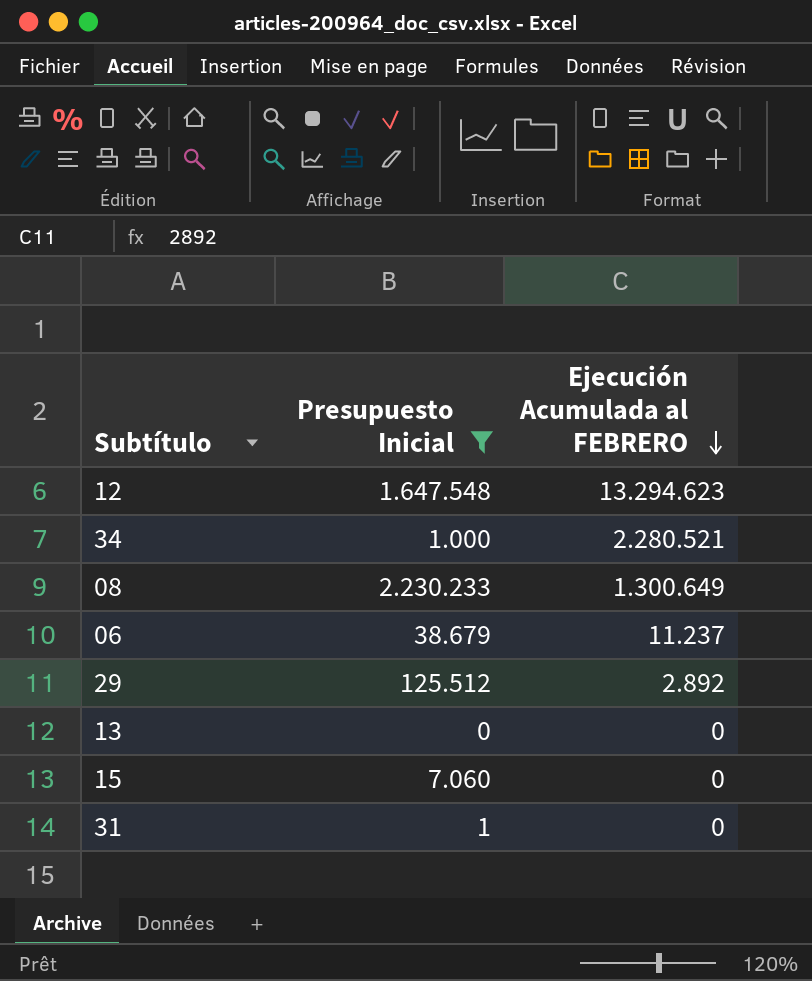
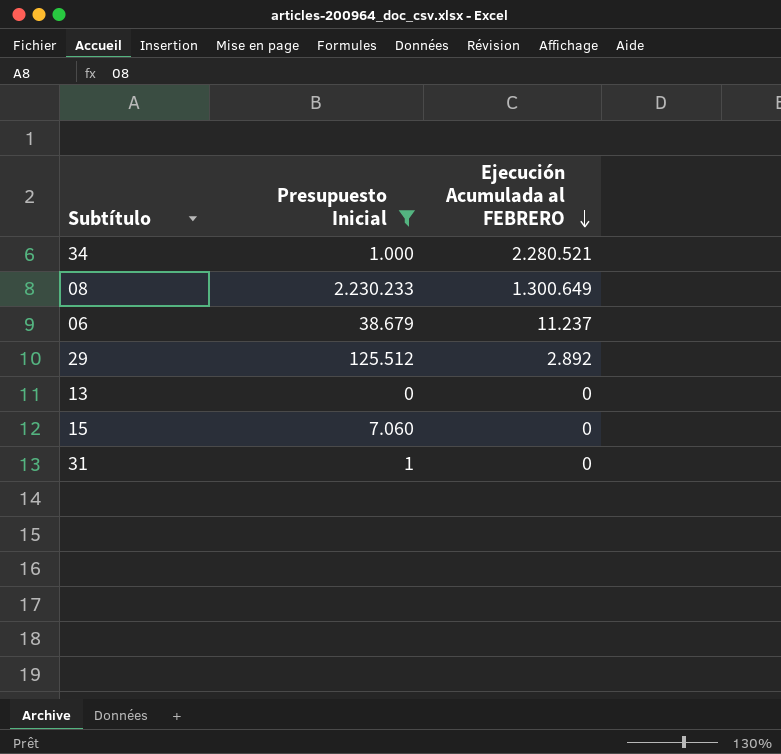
row 12: 1.647.548 | 13.294.623 -> none

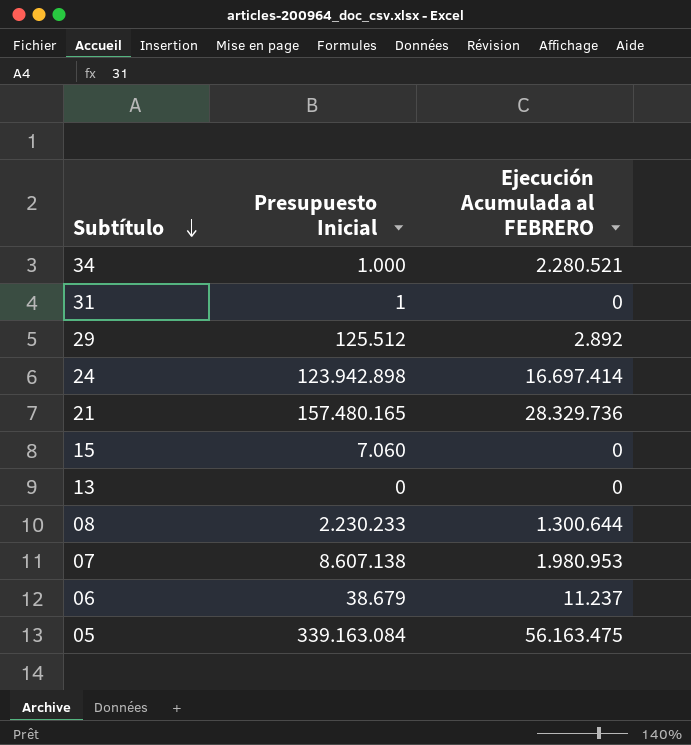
filter: Presupuesto Inicial <= 2.230.233 -> none
row order: Ejecución Acumulada al FEBRERO descending -> Subtítulo descending
08 | Ejecución Acumulada al FEBRERO: 1.300.649 -> 1.300.644

